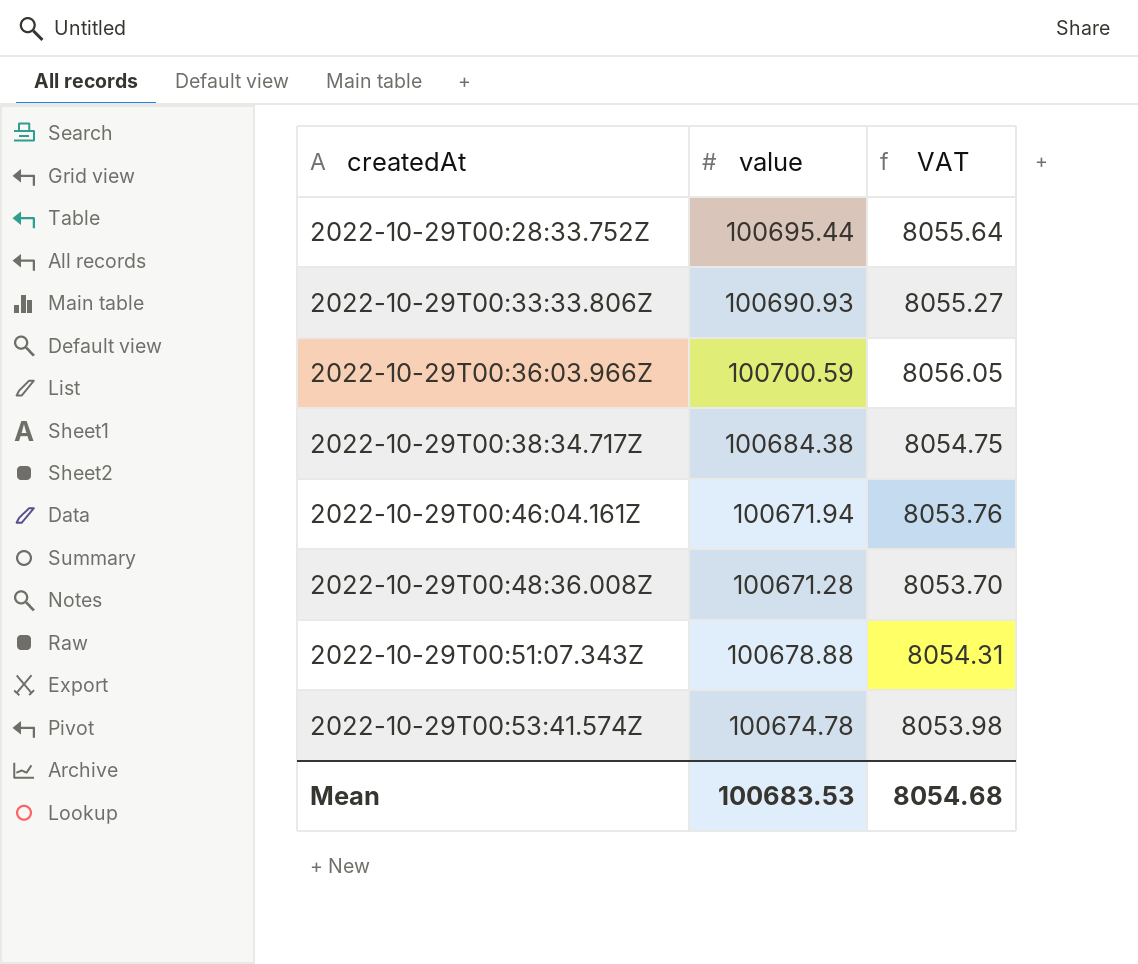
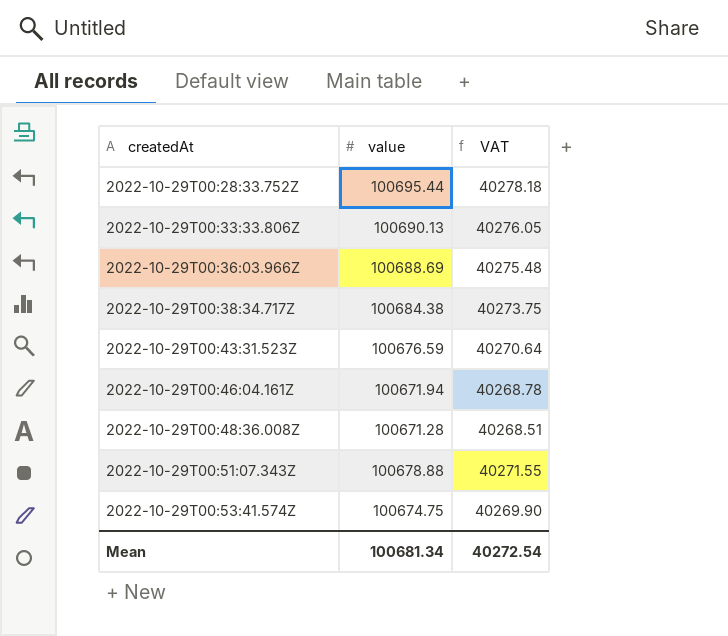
column VAT | formula: [value] * 0.08 -> [value] * 0.4
2022-10-29T00:33:33.806Z | value: 100690.93 -> 100690.13
2022-10-29T00:36:03.966Z | value: 100700.59 -> 100688.69
row 2022-10-29T00:43:31.523Z: none -> 100676.59 | 40270.64
2022-10-29T00:53:41.574Z | value: 100674.78 -> 100674.75
Mean | value: 100683.53 -> 100681.34
Mean | VAT: 8054.68 -> 40272.54

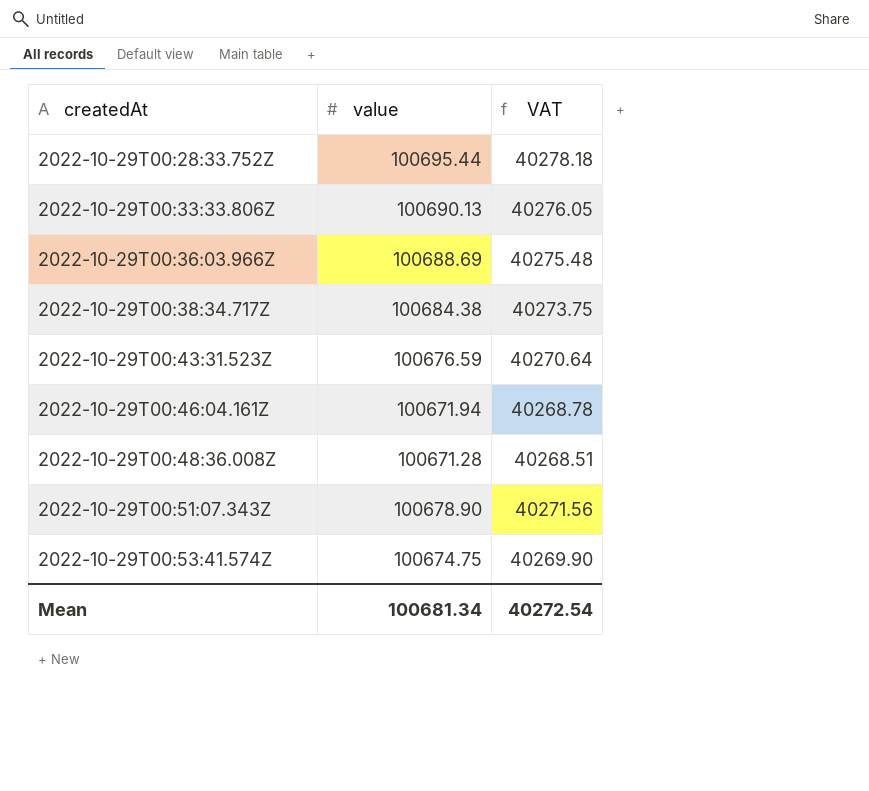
2022-10-29T00:51:07.343Z | value: 100678.88 -> 100678.90
2022-10-29T00:51:07.343Z | VAT: 40271.55 -> 40271.56

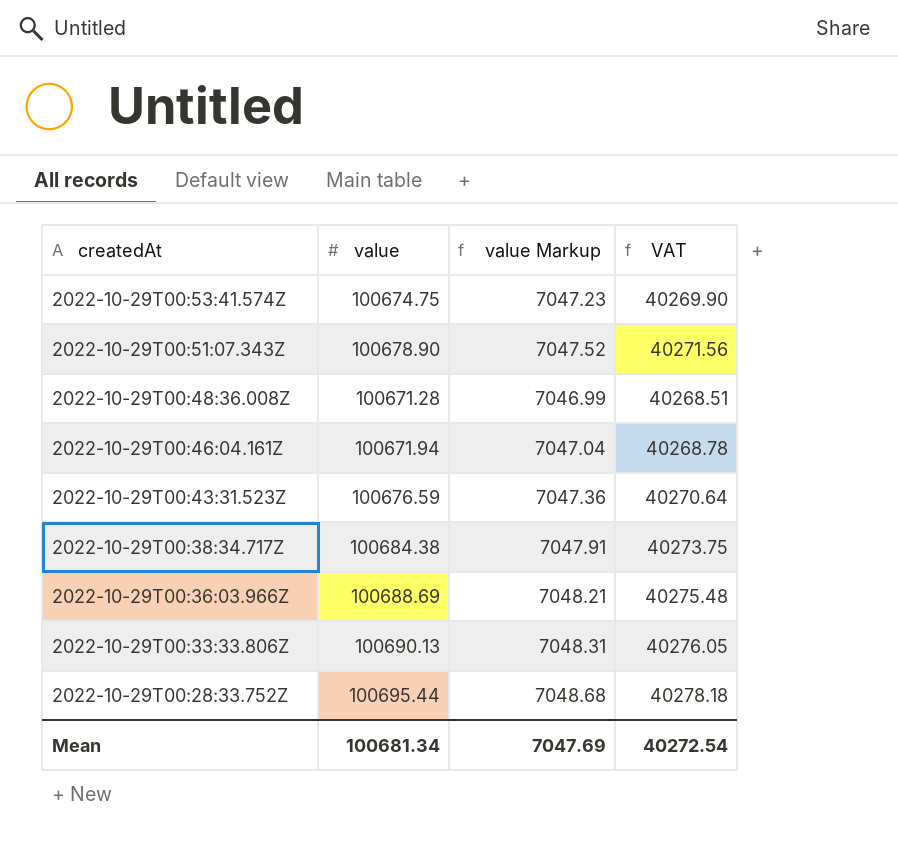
row order: createdAt ascending -> createdAt descending
column value Markup | formula: none -> [value] * 0.07

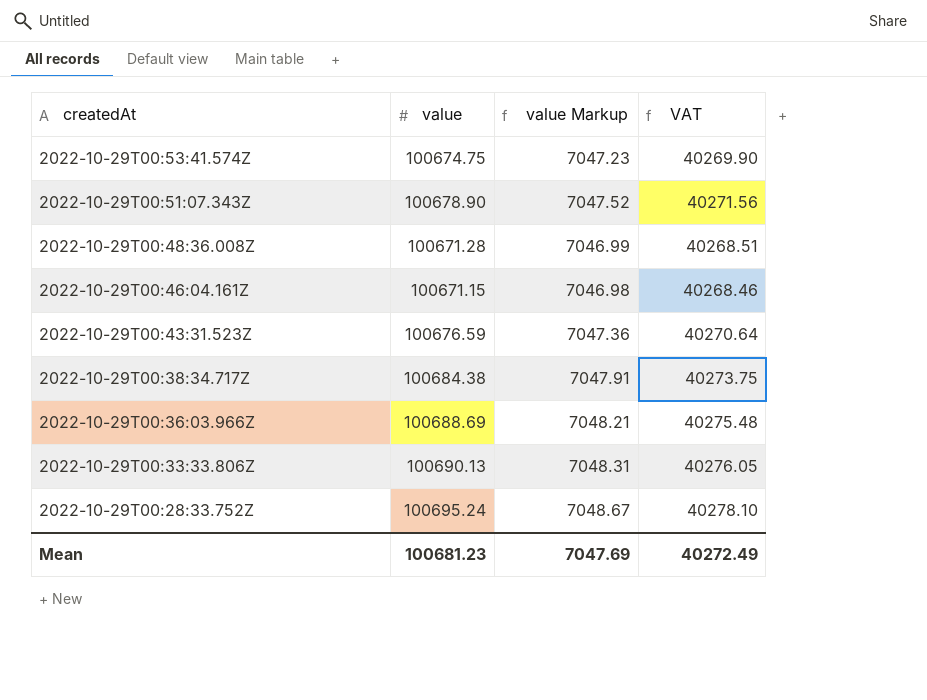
2022-10-29T00:46:04.161Z | value: 100671.94 -> 100671.15
2022-10-29T00:46:04.161Z | value Markup: 7047.04 -> 7046.98
2022-10-29T00:46:04.161Z | VAT: 40268.78 -> 40268.46
2022-10-29T00:28:33.752Z | value: 100695.44 -> 100695.24
2022-10-29T00:28:33.752Z | value Markup: 7048.68 -> 7048.67
2022-10-29T00:28:33.752Z | VAT: 40278.18 -> 40278.10
Mean | value: 100681.34 -> 100681.23
Mean | VAT: 40272.54 -> 40272.49

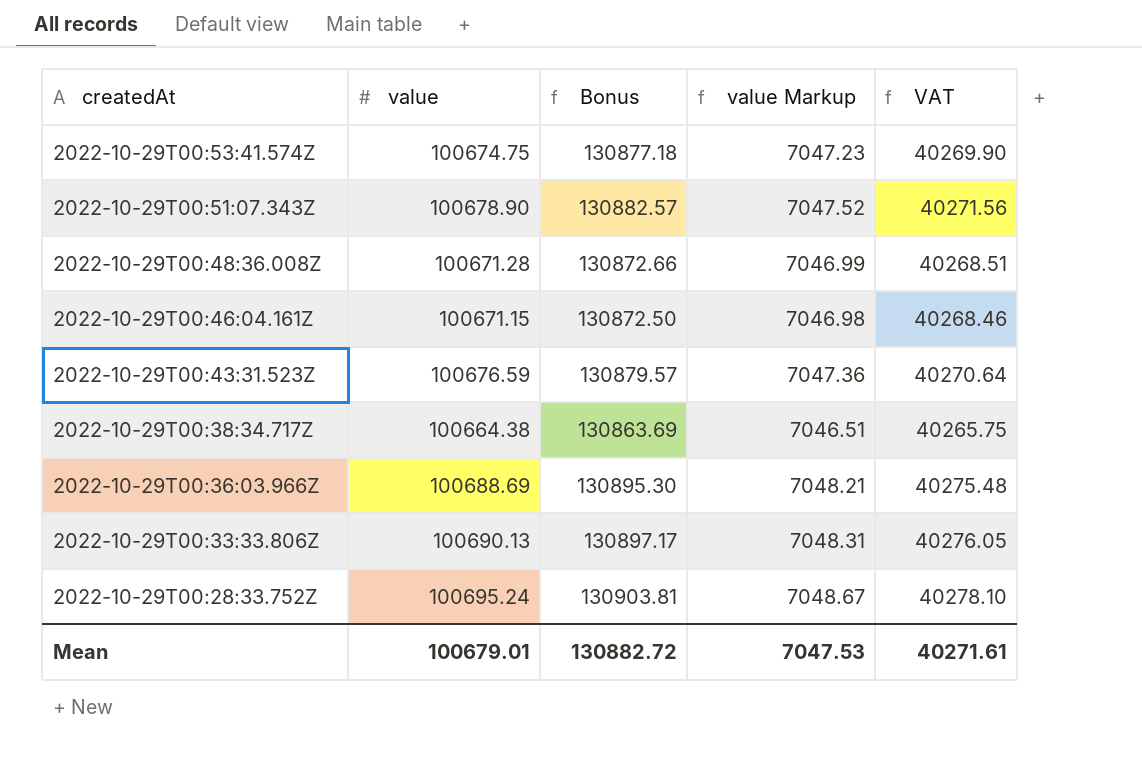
column Bonus | formula: none -> [value] * 1.3
2022-10-29T00:38:34.717Z | value: 100684.38 -> 100664.38
2022-10-29T00:38:34.717Z | value Markup: 7047.91 -> 7046.51
2022-10-29T00:38:34.717Z | VAT: 40273.75 -> 40265.75
Mean | value: 100681.23 -> 100679.01
Mean | value Markup: 7047.69 -> 7047.53
Mean | VAT: 40272.49 -> 40271.61

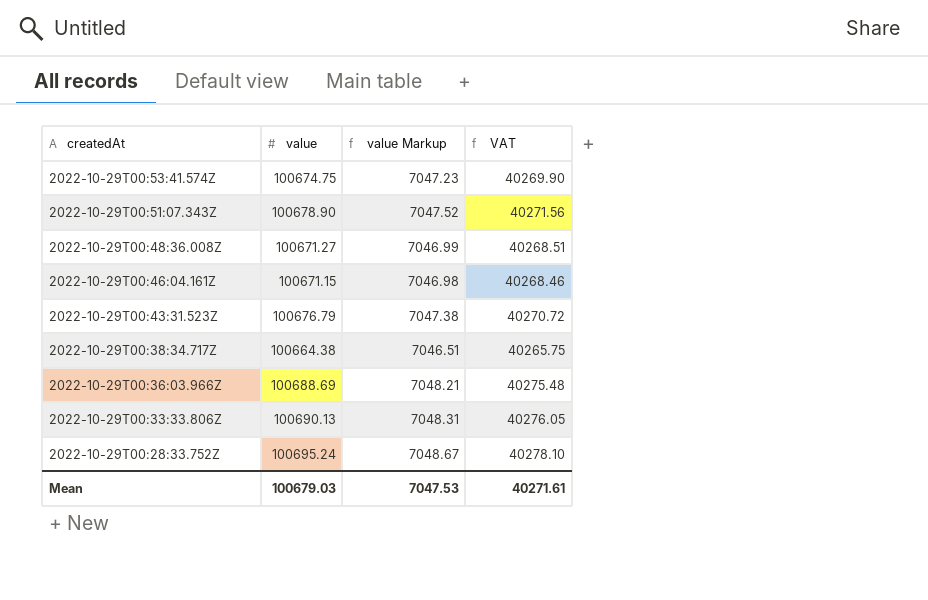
column Bonus | formula: [value] * 1.3 -> none
2022-10-29T00:48:36.008Z | value: 100671.28 -> 100671.27
2022-10-29T00:43:31.523Z | value: 100676.59 -> 100676.79
2022-10-29T00:43:31.523Z | value Markup: 7047.36 -> 7047.38
2022-10-29T00:43:31.523Z | VAT: 40270.64 -> 40270.72
Mean | value: 100679.01 -> 100679.03

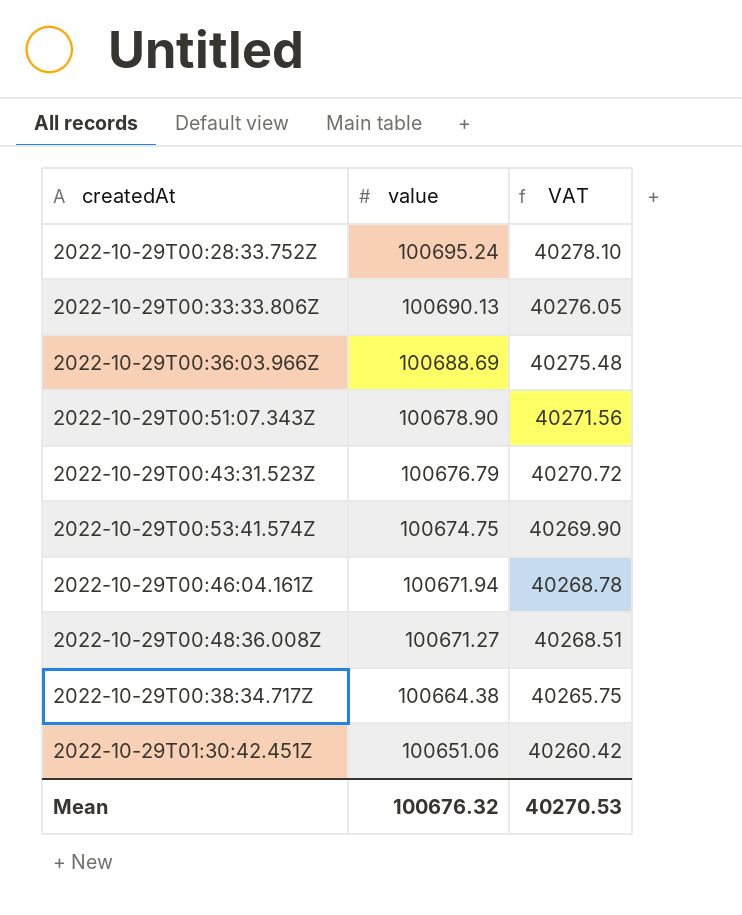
row order: createdAt descending -> value descending
column value Markup | formula: [value] * 0.07 -> none
2022-10-29T00:46:04.161Z | value: 100671.15 -> 100671.94
2022-10-29T00:46:04.161Z | VAT: 40268.46 -> 40268.78
row 2022-10-29T01:30:42.451Z: none -> 100651.06 | 40260.42
Mean | value: 100679.03 -> 100676.32
Mean | VAT: 40271.61 -> 40270.53

